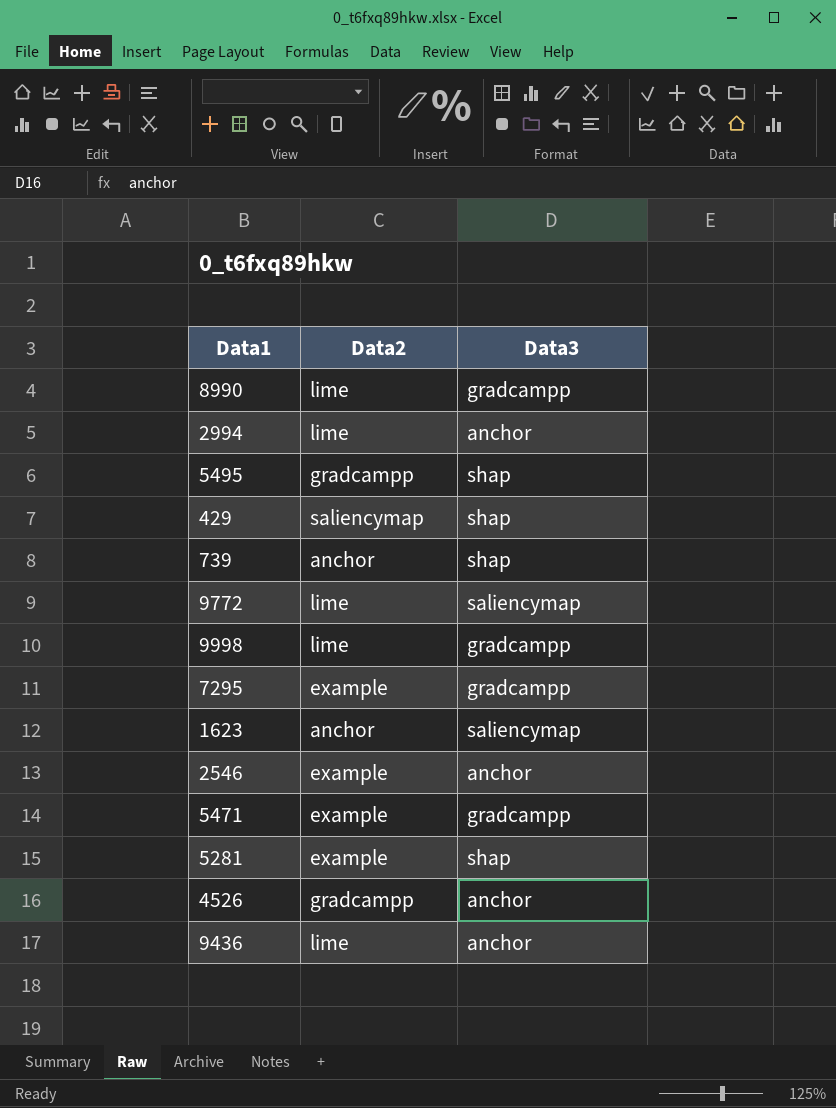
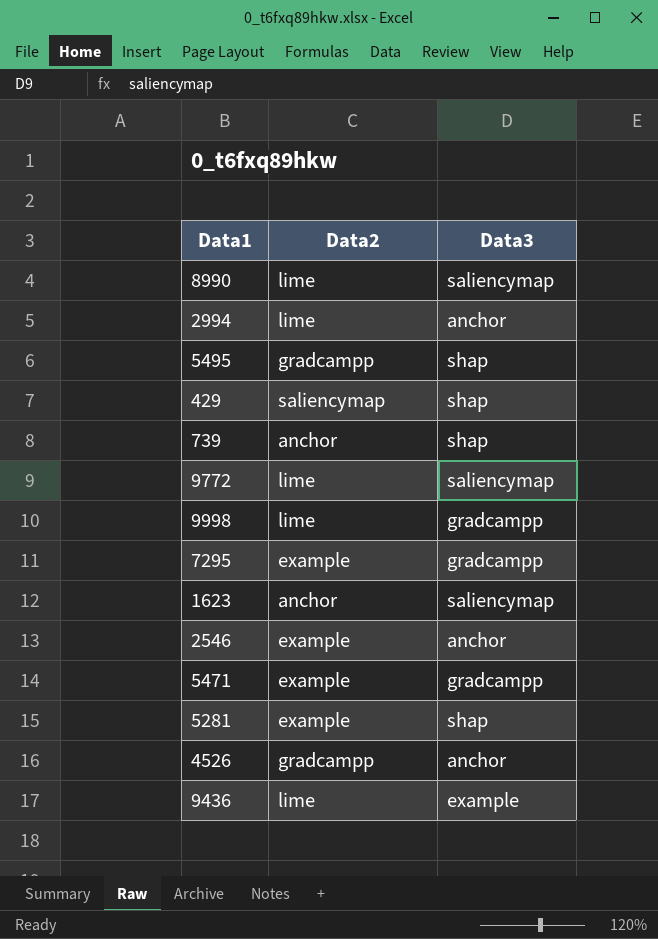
8990 | Data3: gradcampp -> saliencymap
9436 | Data3: anchor -> example

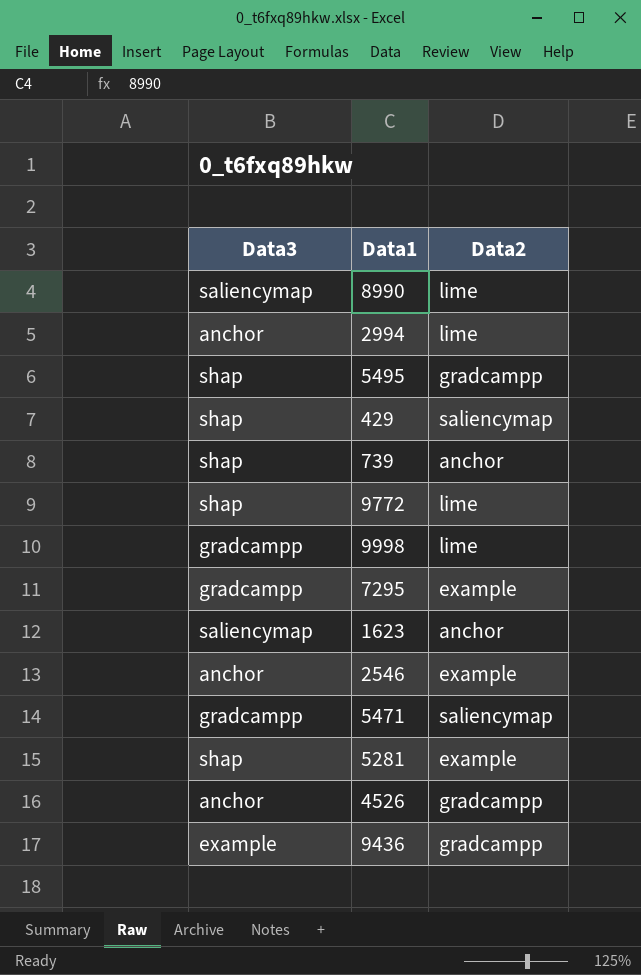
column Data3 | position: 3 -> 1
9772 | Data3: saliencymap -> shap
5471 | Data2: example -> saliencymap
9436 | Data2: lime -> gradcampp

